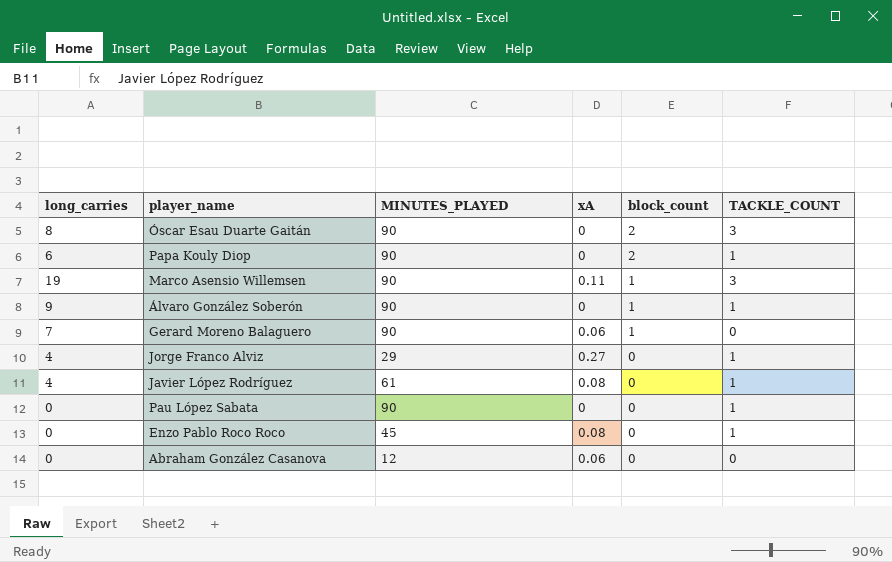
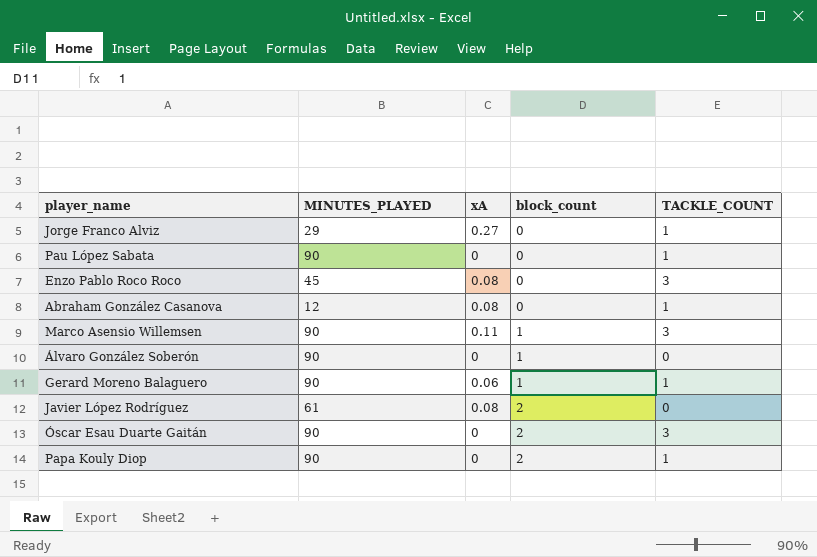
row order: block_count descending -> block_count ascending
column long_carries | position: 1 -> none
Enzo Pablo Roco Roco | TACKLE_COUNT: 1 -> 3
Abraham González Casanova | xA: 0.06 -> 0.08
Abraham González Casanova | TACKLE_COUNT: 0 -> 1
Álvaro González Soberón | TACKLE_COUNT: 1 -> 0
Gerard Moreno Balaguero | TACKLE_COUNT: 0 -> 1
Javier López Rodríguez | block_count: 0 -> 2
Javier López Rodríguez | TACKLE_COUNT: 1 -> 0

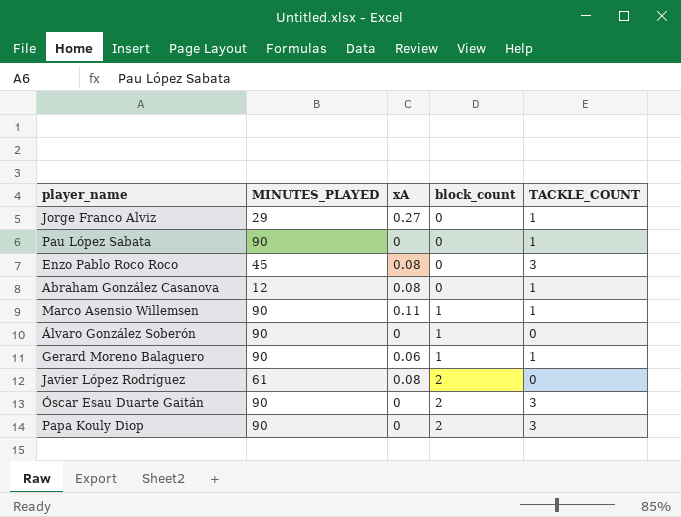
Marco Asensio Willemsen | TACKLE_COUNT: 3 -> 1
Papa Kouly Diop | TACKLE_COUNT: 1 -> 3

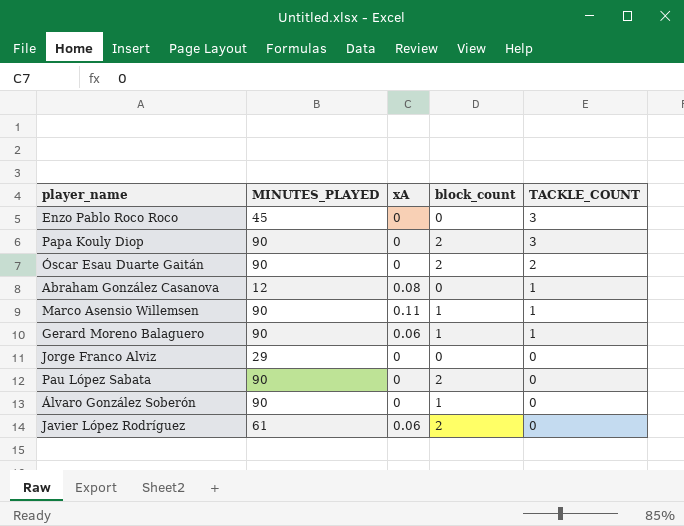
row order: block_count ascending -> TACKLE_COUNT descending
Enzo Pablo Roco Roco | xA: 0.08 -> 0
Óscar Esau Duarte Gaitán | TACKLE_COUNT: 3 -> 2
Jorge Franco Alviz | xA: 0.27 -> 0
Jorge Franco Alviz | TACKLE_COUNT: 1 -> 0
Pau López Sabata | block_count: 0 -> 2
Pau López Sabata | TACKLE_COUNT: 1 -> 0
Javier López Rodríguez | xA: 0.08 -> 0.06

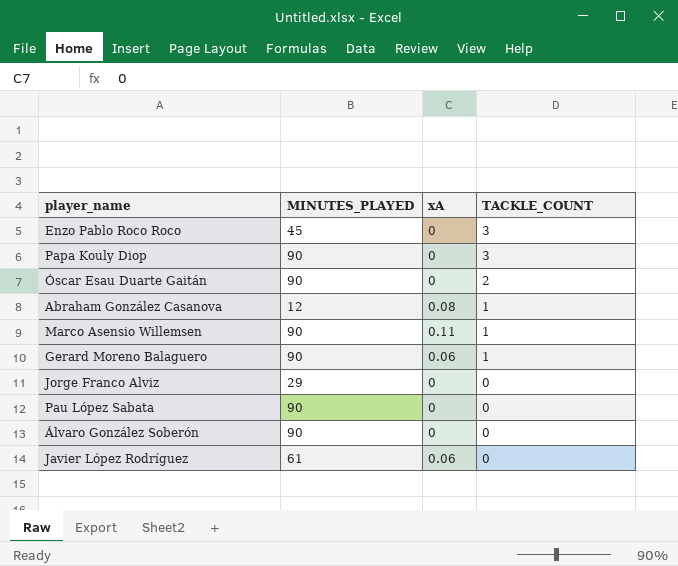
column block_count | position: 4 -> none

